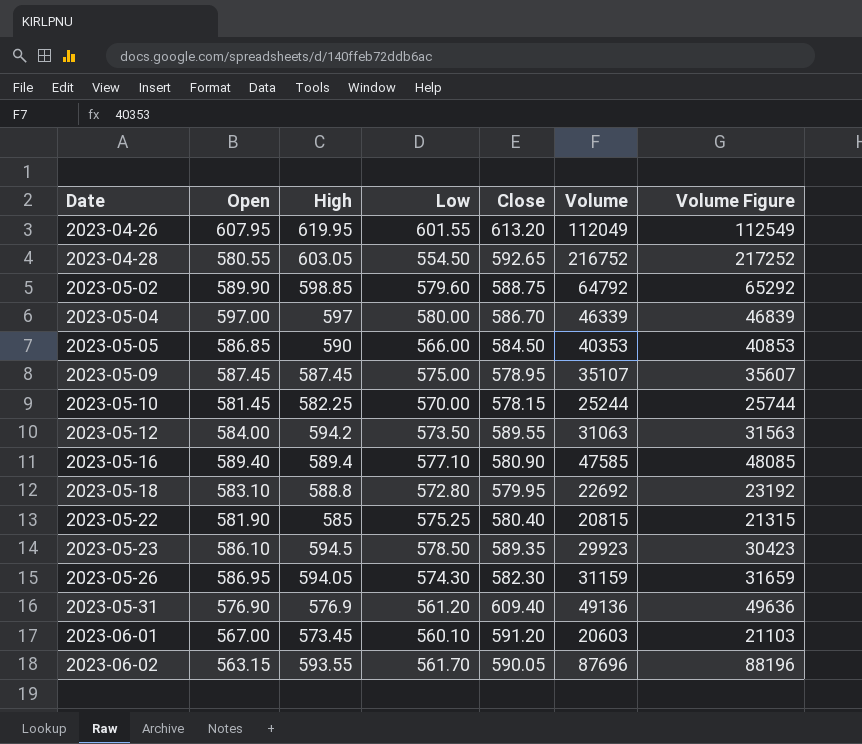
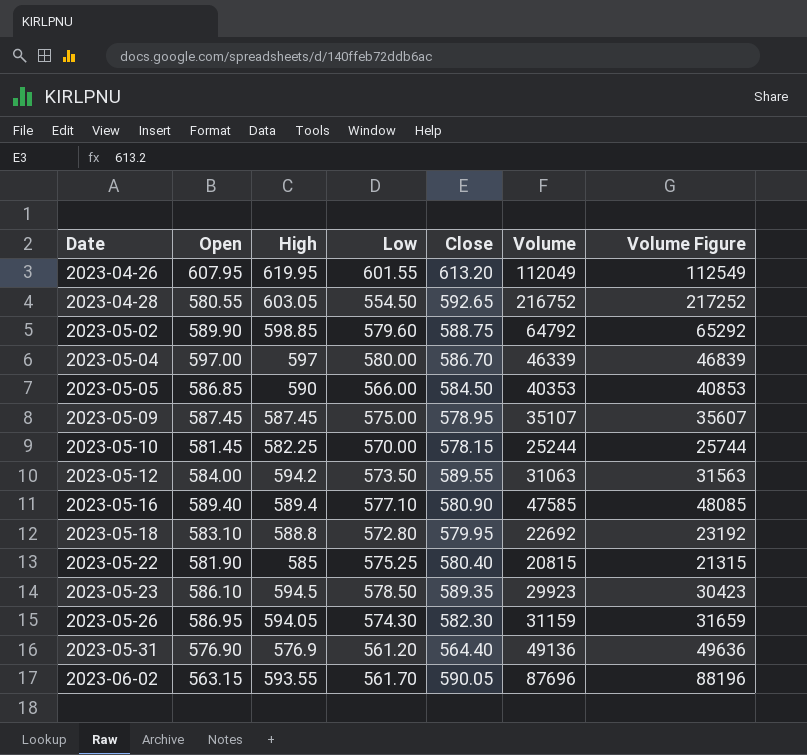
row 2023-06-01: 567.00 | 573.45 | 560.10 | 591.20 | 20603 | 21103 -> none
2023-05-31 | Close: 609.40 -> 564.40

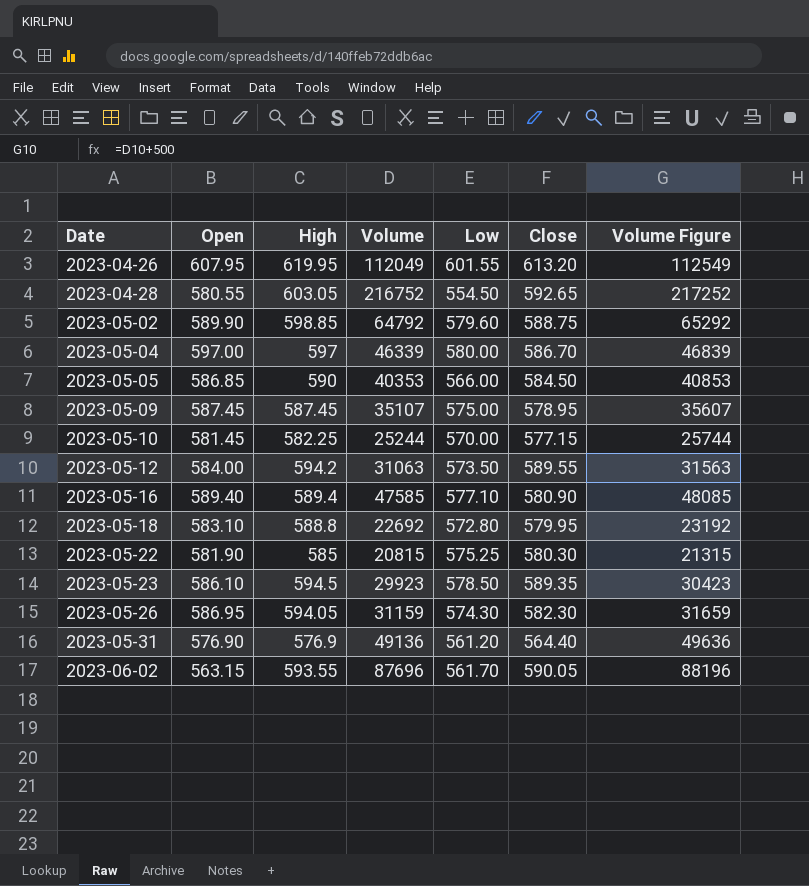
column Volume | position: 6 -> 4
2023-05-10 | Close: 578.15 -> 577.15
2023-05-22 | Close: 580.40 -> 580.30

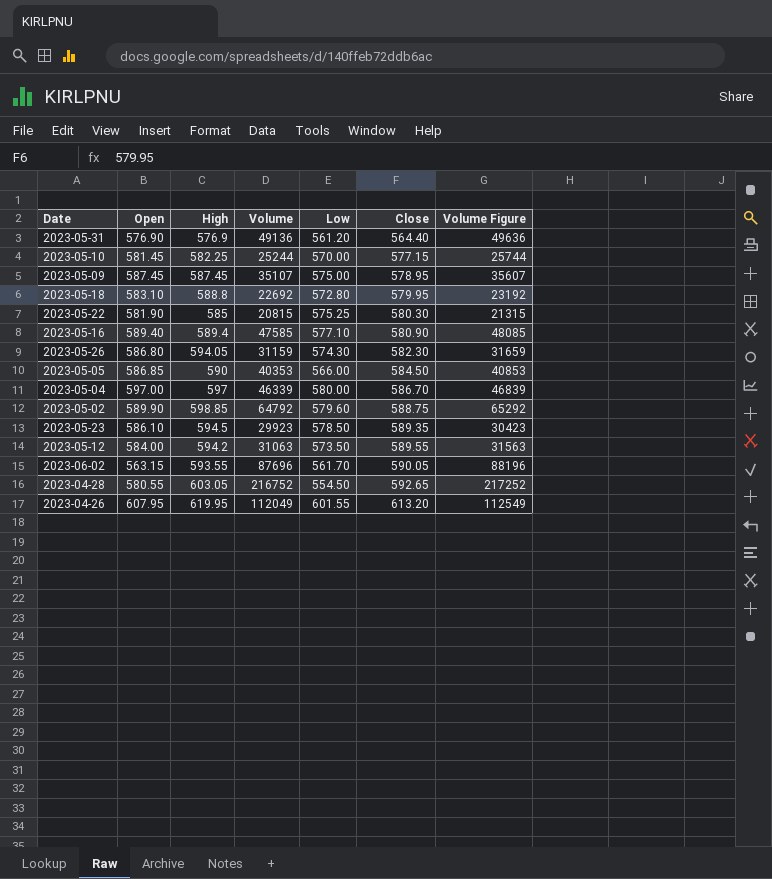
row order: Date ascending -> Close ascending
2023-05-26 | Open: 586.95 -> 586.80

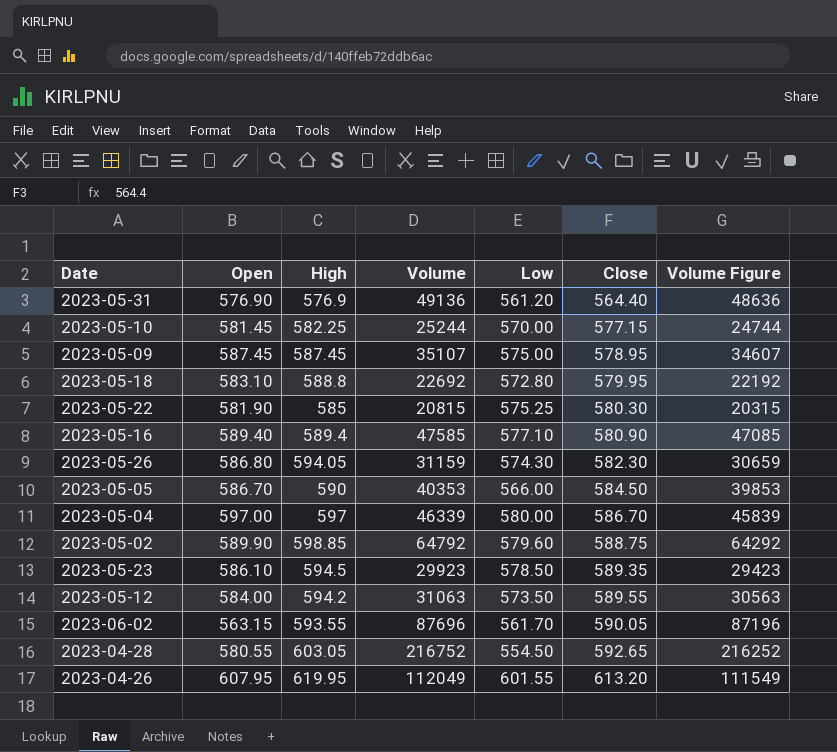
column Volume Figure | formula: [Volume] + 500 -> [Volume] - 500
2023-05-05 | Open: 586.85 -> 586.70

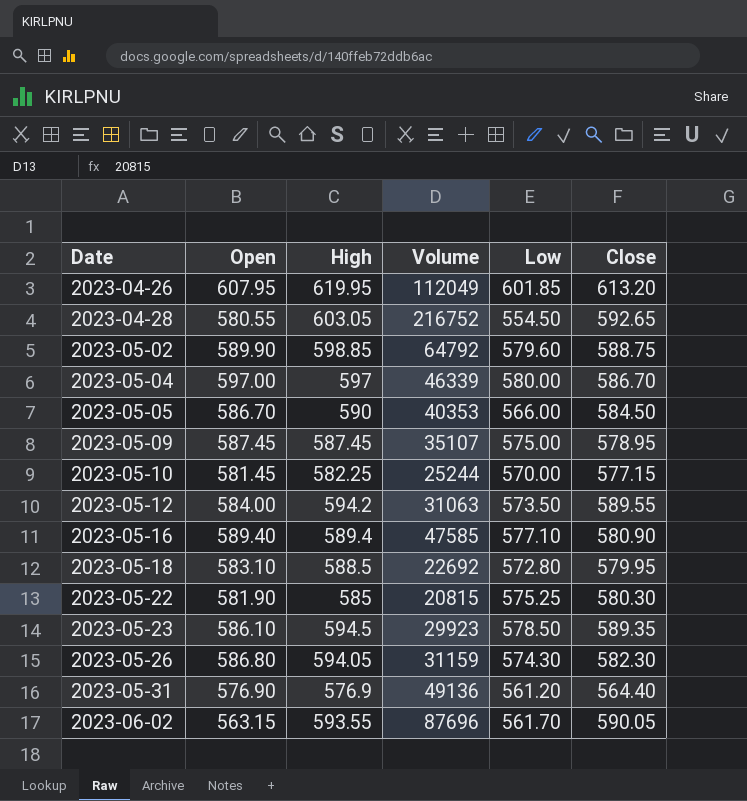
row order: Close ascending -> Date ascending
column Volume Figure | formula: [Volume] - 500 -> none
2023-04-26 | Low: 601.55 -> 601.85
2023-05-18 | High: 588.8 -> 588.5

